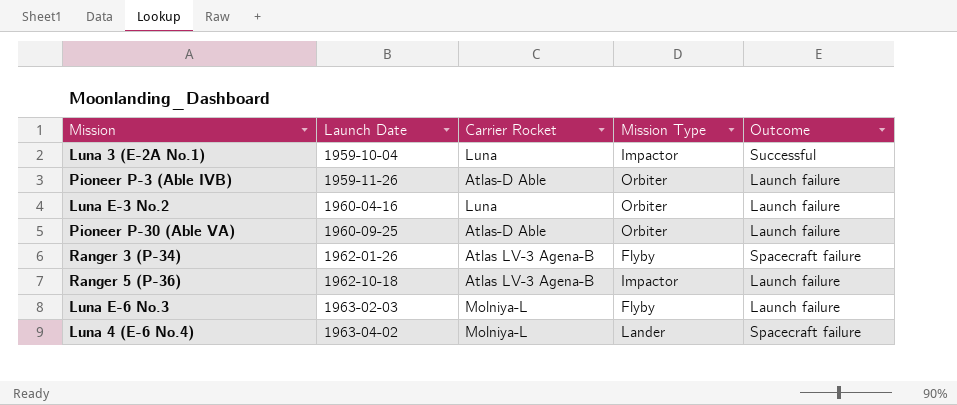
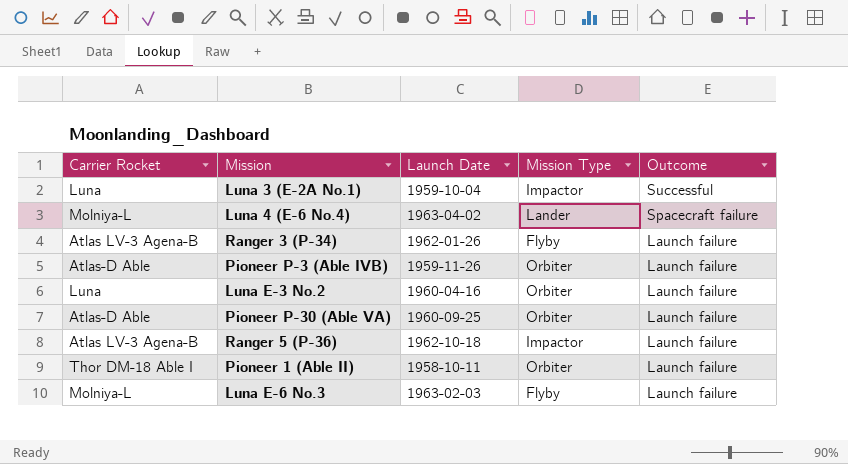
row order: Launch Date ascending -> Outcome descending
column Carrier Rocket | position: 3 -> 1
Ranger 3 (P-34) | Outcome: Spacecraft failure -> Launch failure
row Pioneer 1 (Able II): none -> Thor DM-18 Able I | 1958-10-11 | Orbiter | Launch failure

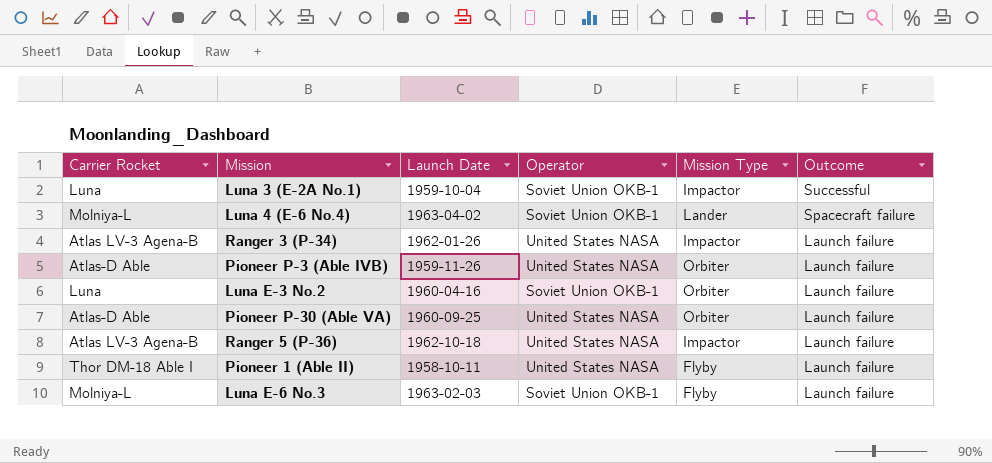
column Operator | position: none -> 4
Ranger 3 (P-34) | Mission Type: Flyby -> Impactor
Pioneer 1 (Able II) | Mission Type: Orbiter -> Flyby

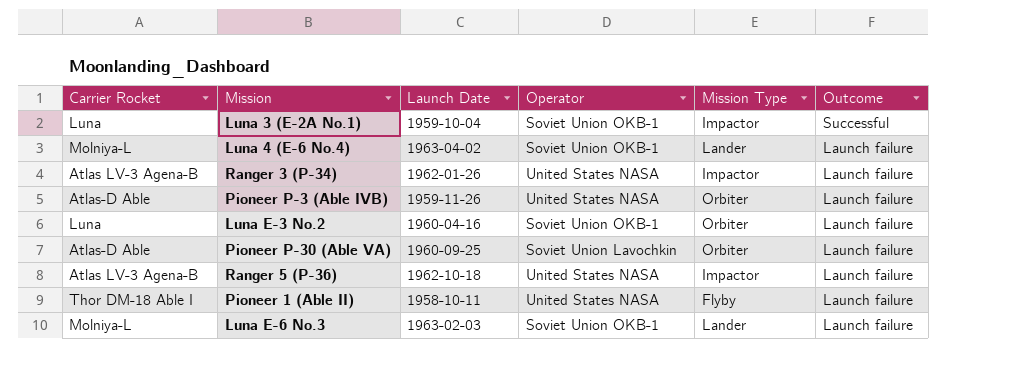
Luna 4 (E-6 No.4) | Outcome: Spacecraft failure -> Launch failure
Pioneer P-30 (Able VA) | Operator: United States NASA -> Soviet Union Lavochkin
Luna E-6 No.3 | Mission Type: Flyby -> Lander

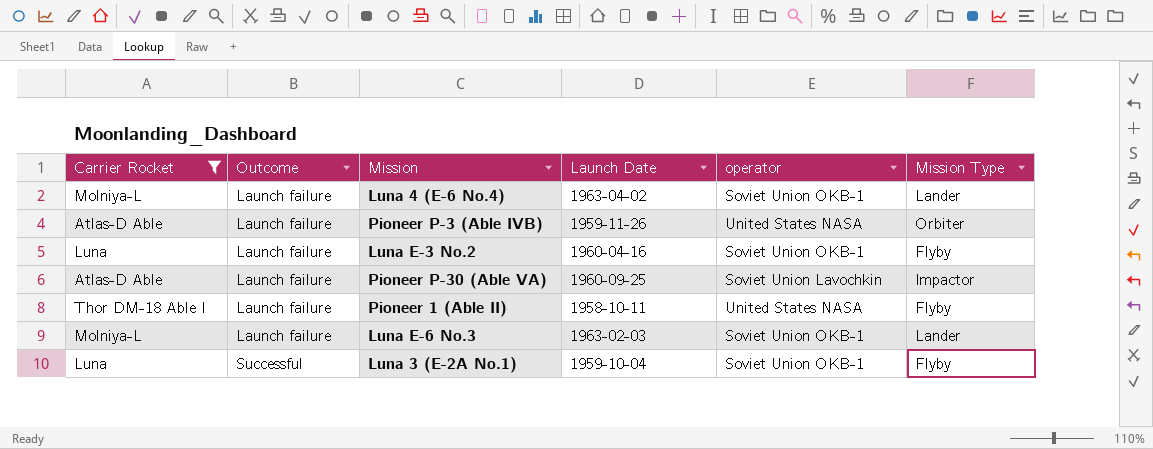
filter: none -> Carrier Rocket != Atlas LV-3 Agena-B
row order: Outcome descending -> Outcome ascending
column Outcome | position: 6 -> 2
column name: Operator -> operator
Luna E-3 No.2 | Mission Type: Orbiter -> Flyby
Pioneer P-30 (Able VA) | Mission Type: Orbiter -> Impactor
Luna 3 (E-2A No.1) | Mission Type: Impactor -> Flyby

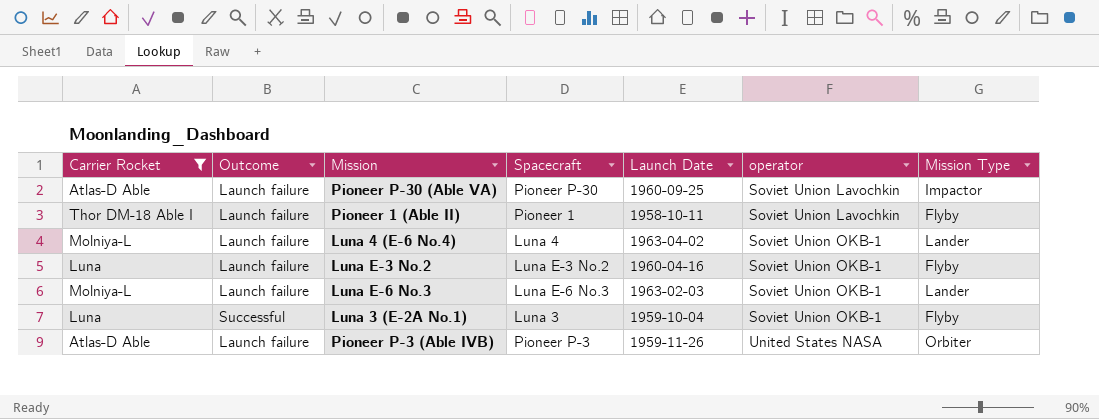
row order: Outcome ascending -> operator ascending
column Spacecraft | position: none -> 4
Pioneer 1 (Able II) | operator: United States NASA -> Soviet Union Lavochkin

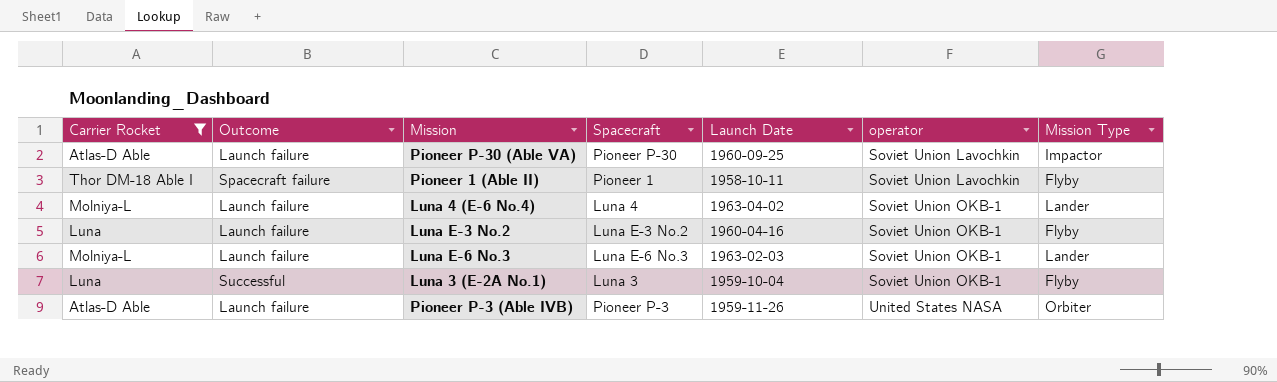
Pioneer 1 (Able II) | Outcome: Launch failure -> Spacecraft failure

